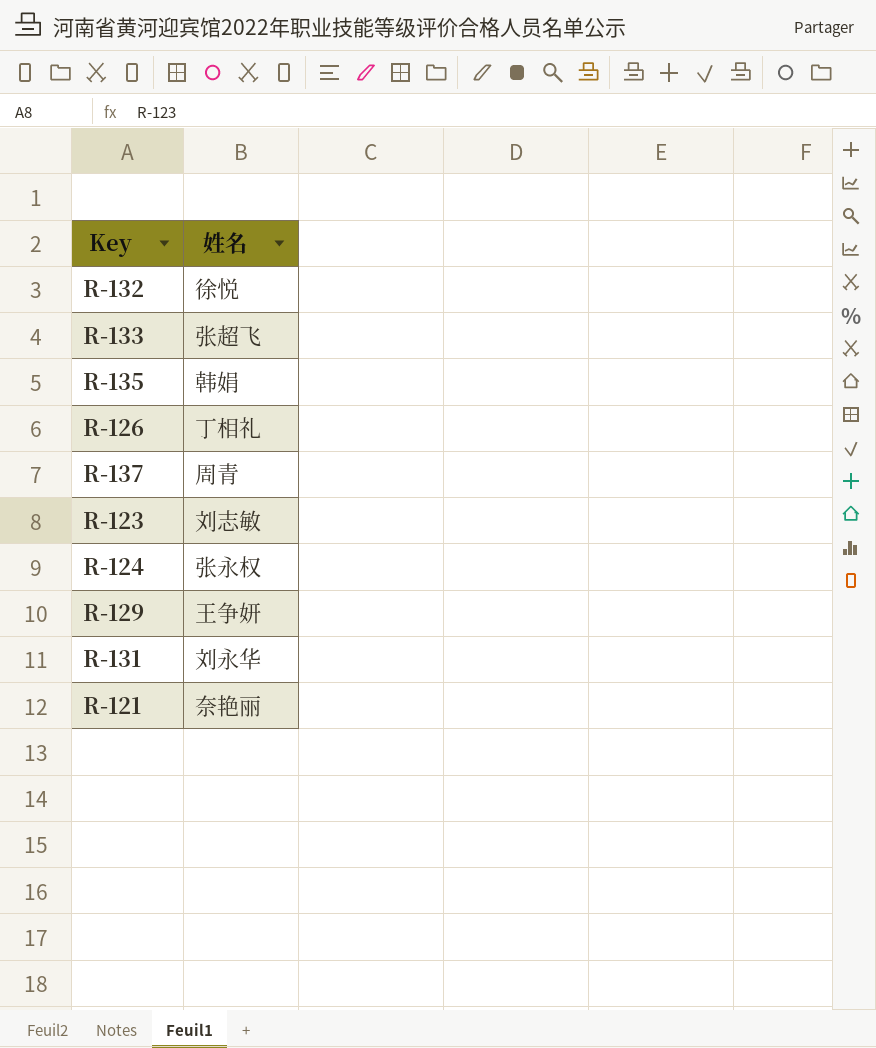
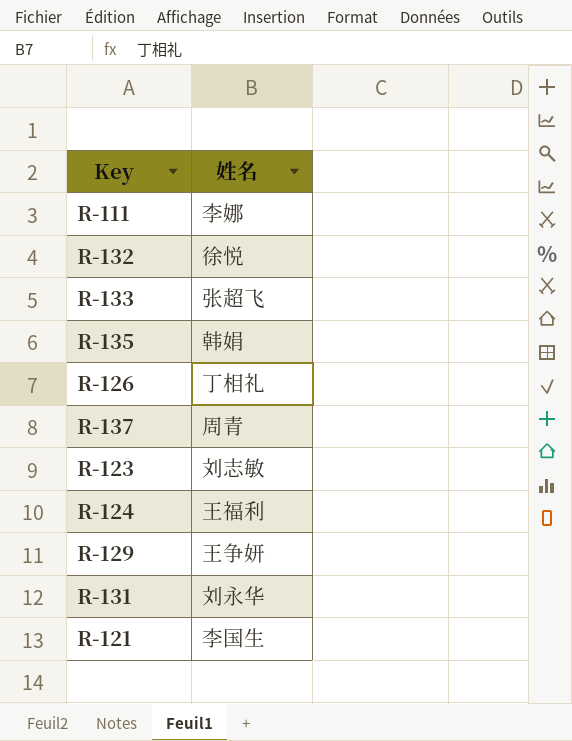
row R-111: none -> 李娜
R-124 | 姓名: 张永权 -> 王福利
R-121 | 姓名: 奈艳丽 -> 李国生

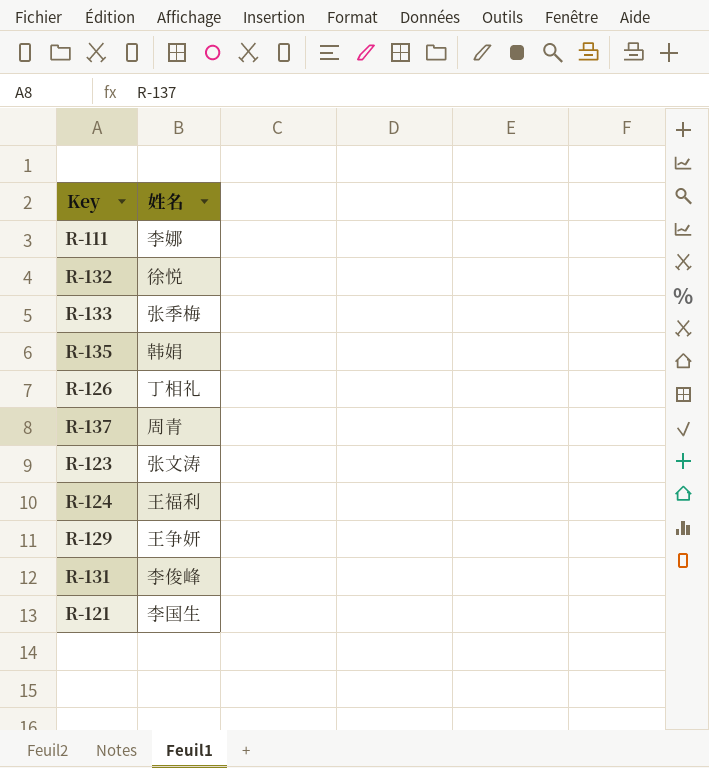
R-133 | 姓名: 张超飞 -> 张季梅
R-123 | 姓名: 刘志敏 -> 张文涛
R-131 | 姓名: 刘永华 -> 李俊峰

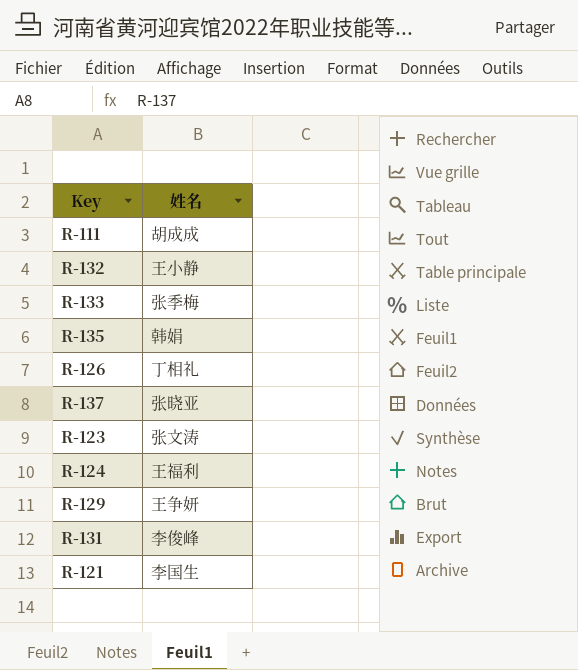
R-111 | 姓名: 李娜 -> 胡成成
R-132 | 姓名: 徐悦 -> 王小静
R-137 | 姓名: 周青 -> 张晓亚

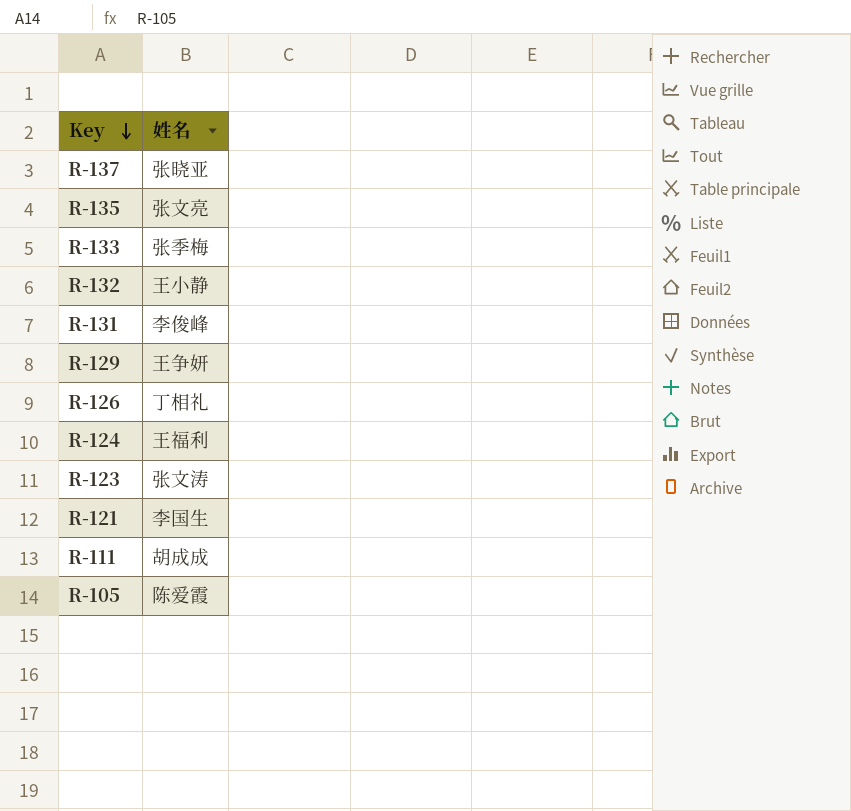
row order: none -> Key descending
R-135 | 姓名: 韩娟 -> 张文亮
row R-105: none -> 陈爱霞

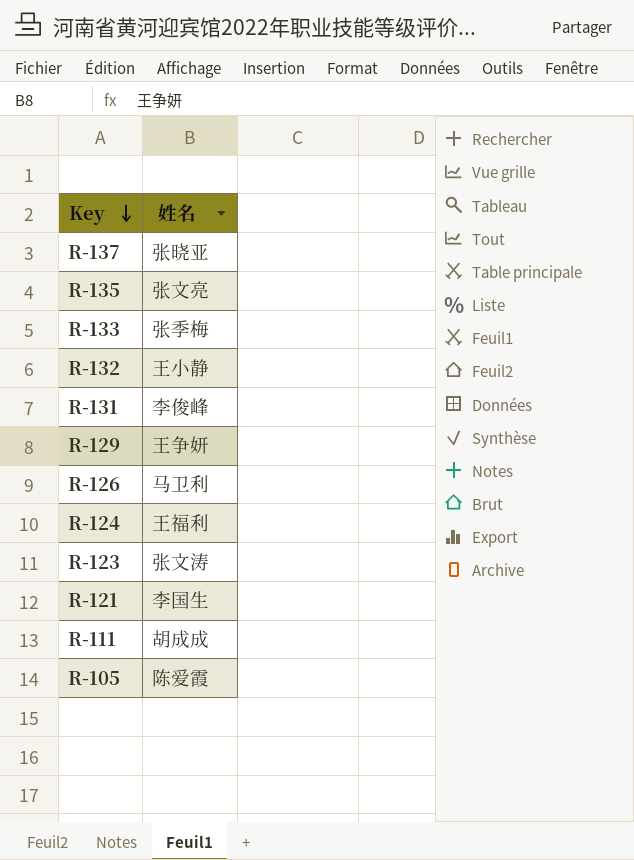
R-126 | 姓名: 丁相礼 -> 马卫利

